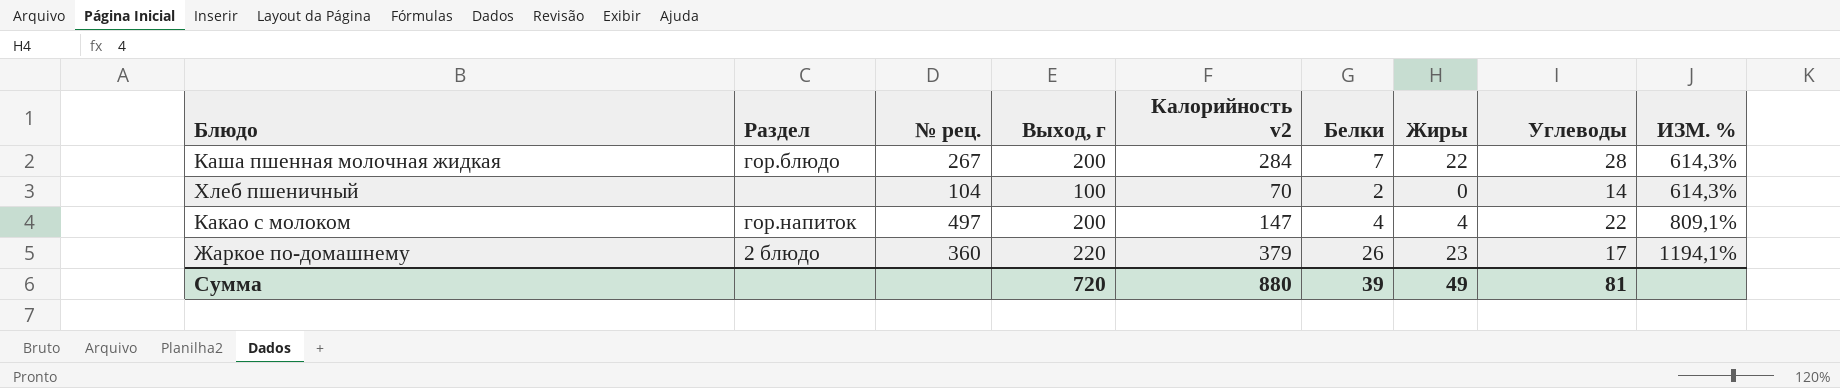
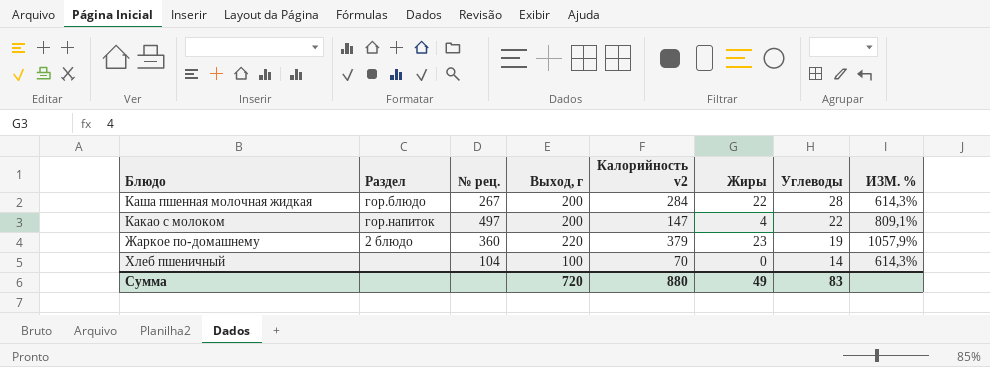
row order: ИЗМ. % ascending -> Углеводы descending
column Белки | position: 6 -> none
Жаркое по-домашнему | Углеводы: 17 -> 19
Жаркое по-домашнему | ИЗМ. %: 1194,1% -> 1057,9%
Сумма | Углеводы: 81 -> 83

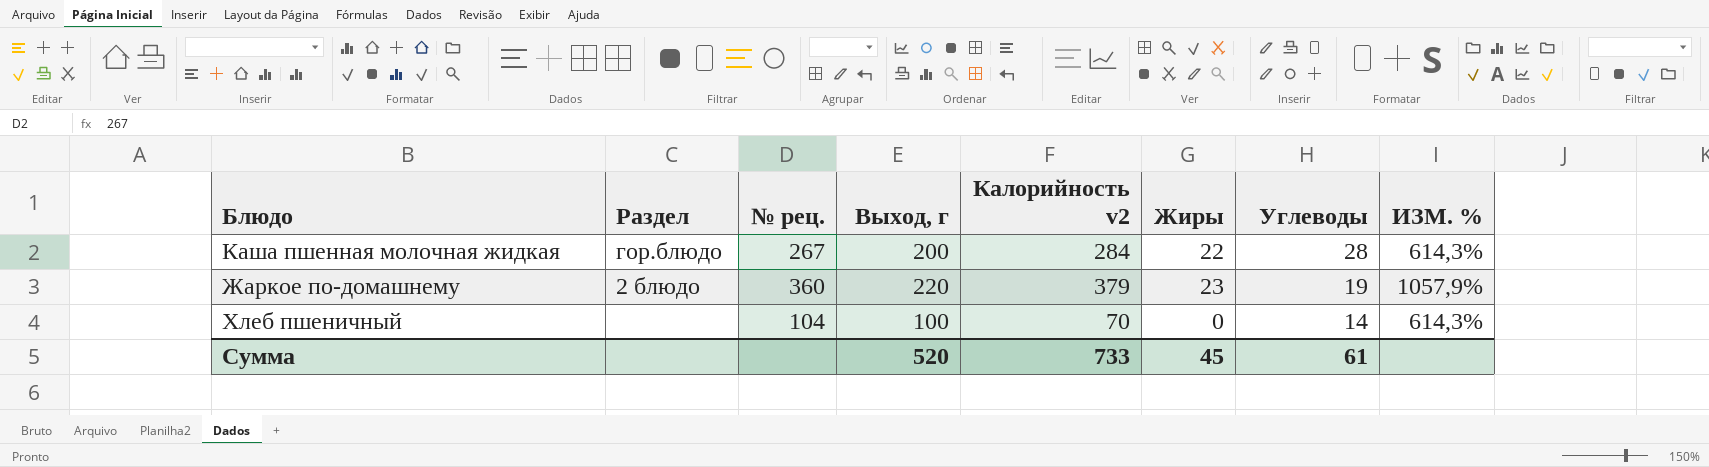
row Какао с молоком: гор.напиток | 497 | 200 | 147 | 4 | 22 | 809,1% -> none
Сумма | Выход, г: 720 -> 520
Сумма | Калорийность v2: 880 -> 733
Сумма | Жиры: 49 -> 45
Сумма | Углеводы: 83 -> 61

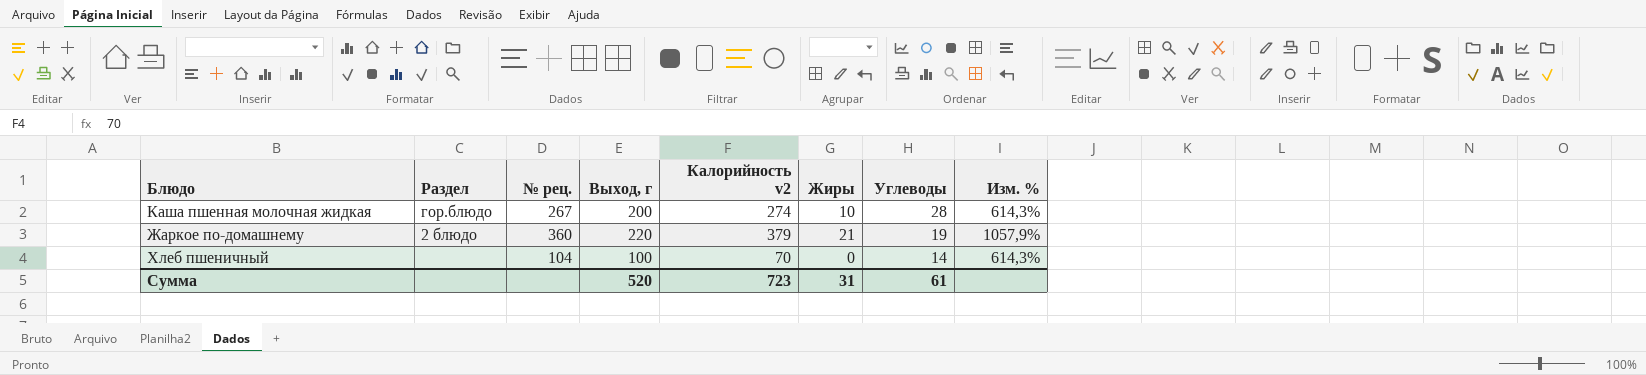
column name: ИЗМ. % -> Изм. %
Каша пшенная молочная жидкая | Калорийность v2: 284 -> 274
Каша пшенная молочная жидкая | Жиры: 22 -> 10
Жаркое по-домашнему | Жиры: 23 -> 21
Сумма | Калорийность v2: 733 -> 723
Сумма | Жиры: 45 -> 31

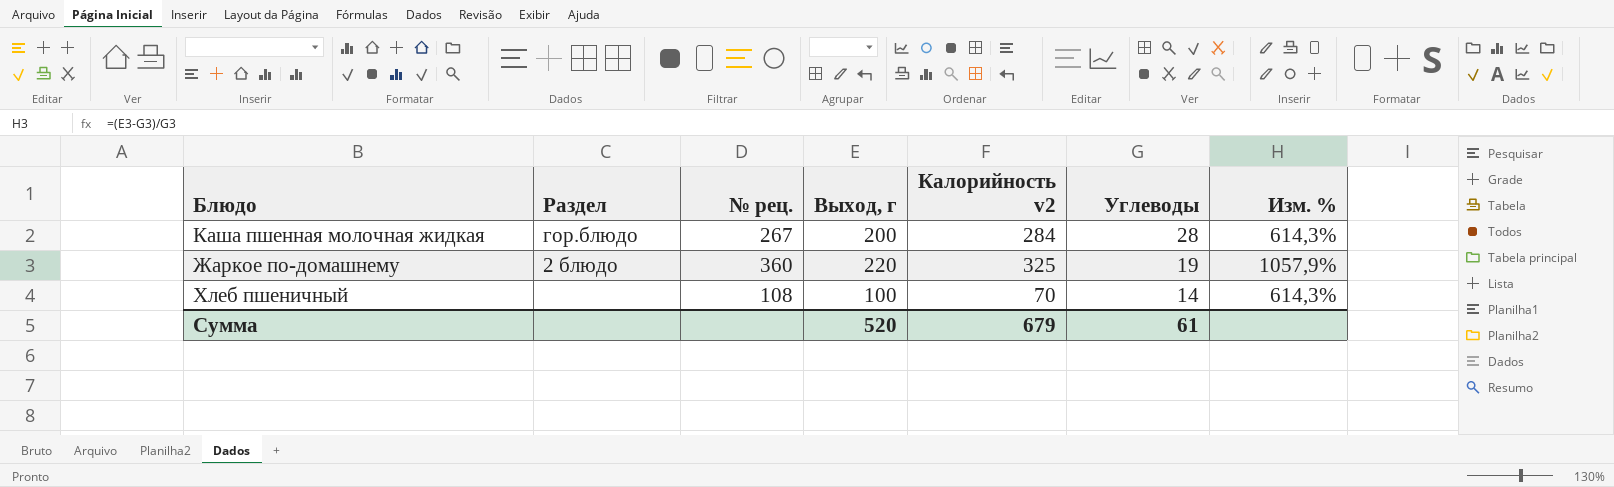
column Жиры | position: 6 -> none
Каша пшенная молочная жидкая | Калорийность v2: 274 -> 284
Жаркое по-домашнему | Калорийность v2: 379 -> 325
Хлеб пшеничный | № рец.: 104 -> 108
Сумма | Калорийность v2: 723 -> 679

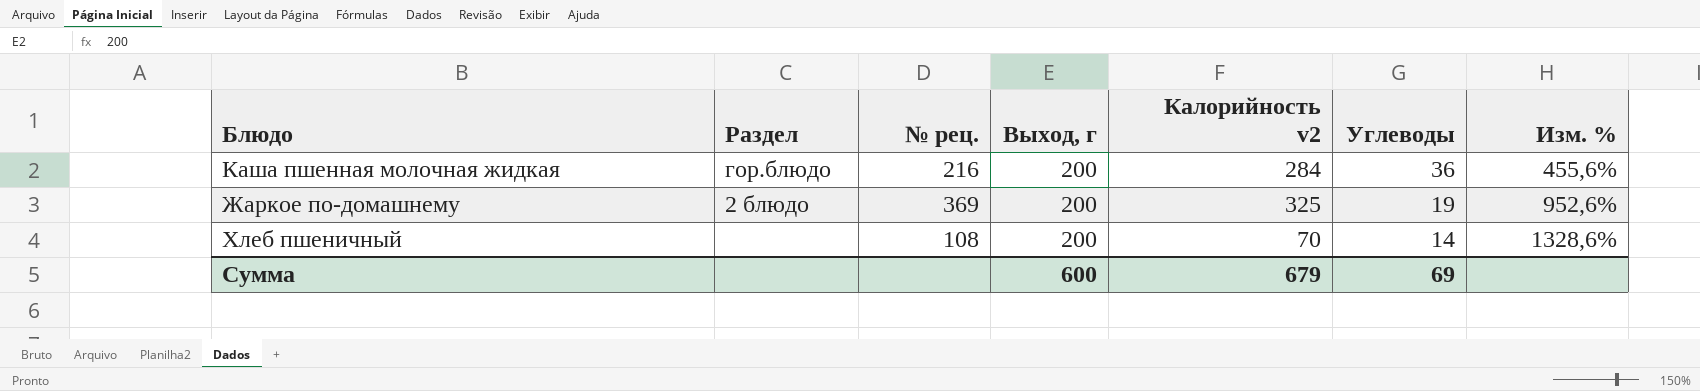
Каша пшенная молочная жидкая | № рец.: 267 -> 216
Каша пшенная молочная жидкая | Углеводы: 28 -> 36
Каша пшенная молочная жидкая | Изм. %: 614,3% -> 455,6%
Жаркое по-домашнему | № рец.: 360 -> 369
Жаркое по-домашнему | Выход, г: 220 -> 200
Жаркое по-домашнему | Изм. %: 1057,9% -> 952,6%
Хлеб пшеничный | Выход, г: 100 -> 200
Хлеб пшеничный | Изм. %: 614,3% -> 1328,6%
Сумма | Выход, г: 520 -> 600
Сумма | Углеводы: 61 -> 69

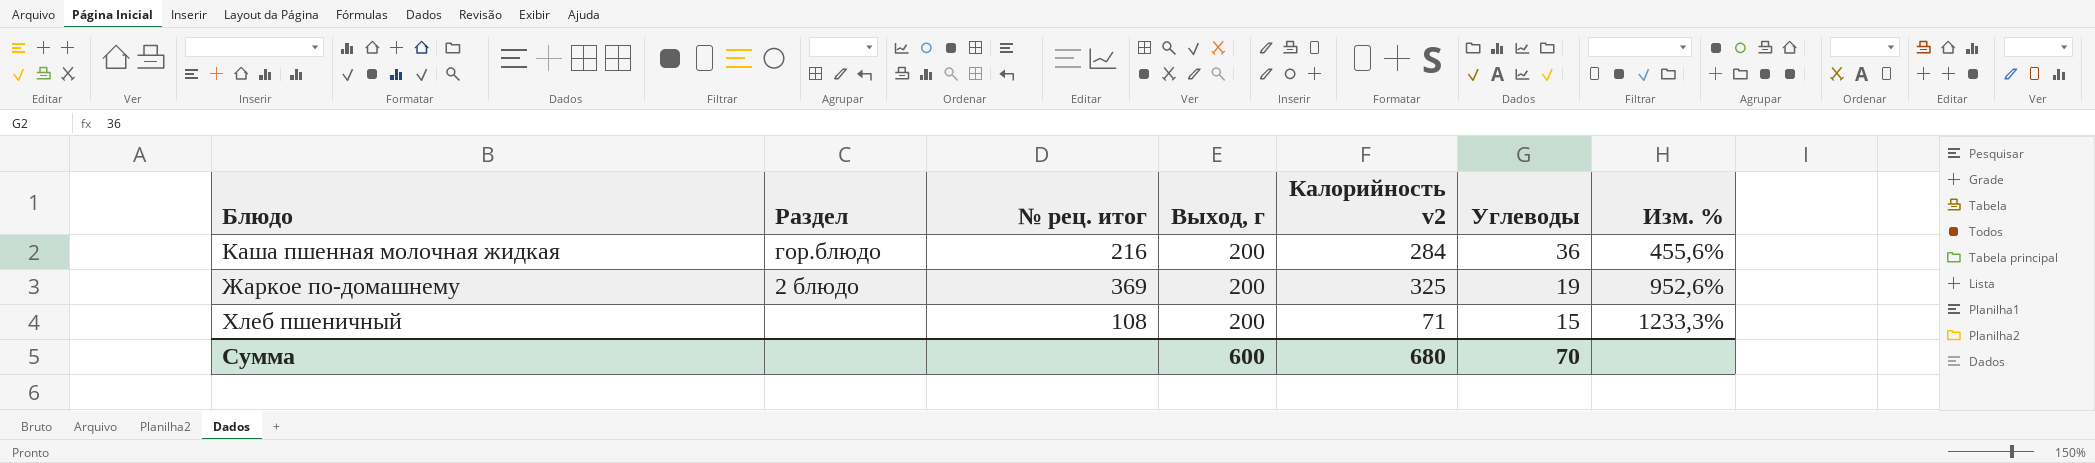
column name: № рец. -> № рец. итог
Хлеб пшеничный | Калорийность v2: 70 -> 71
Хлеб пшеничный | Углеводы: 14 -> 15
Хлеб пшеничный | Изм. %: 1328,6% -> 1233,3%
Сумма | Калорийность v2: 679 -> 680
Сумма | Углеводы: 69 -> 70

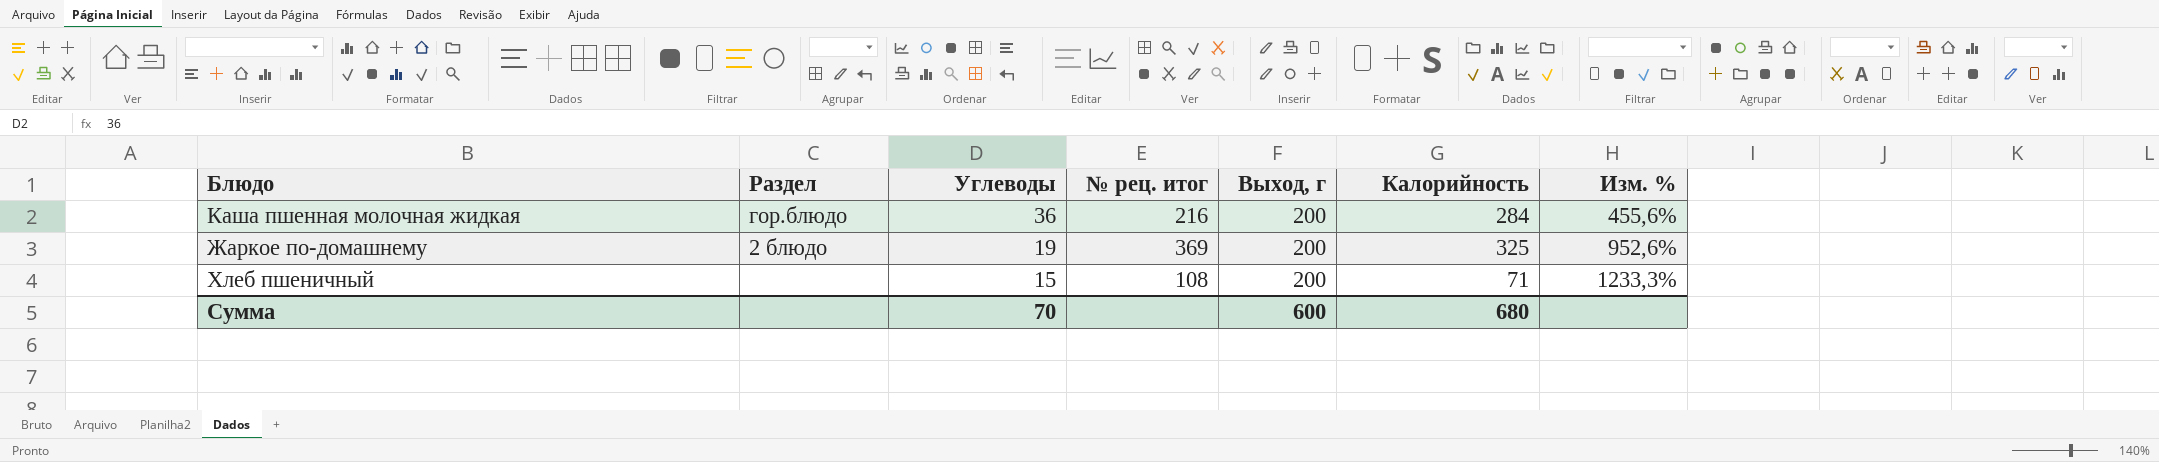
column Углеводы | position: 6 -> 3
column name: Калорийность v2 -> Калорийность

